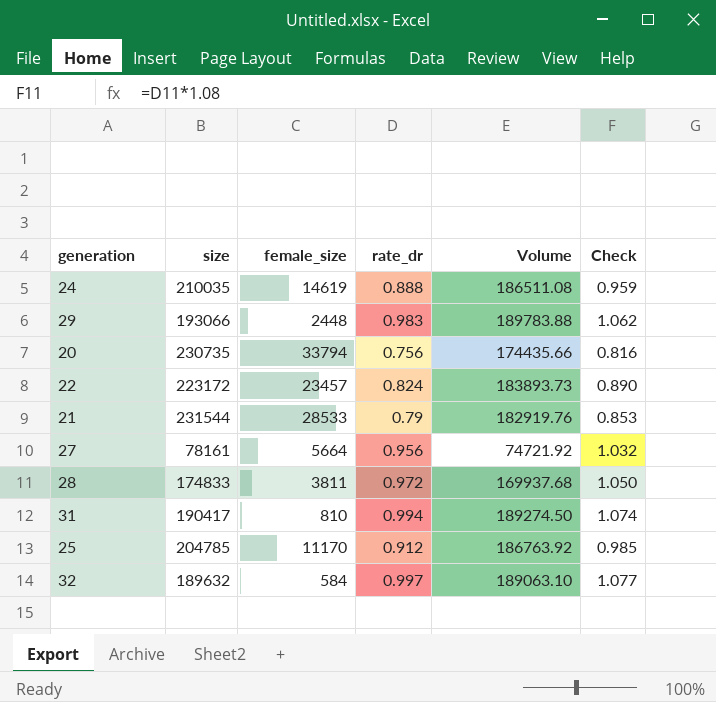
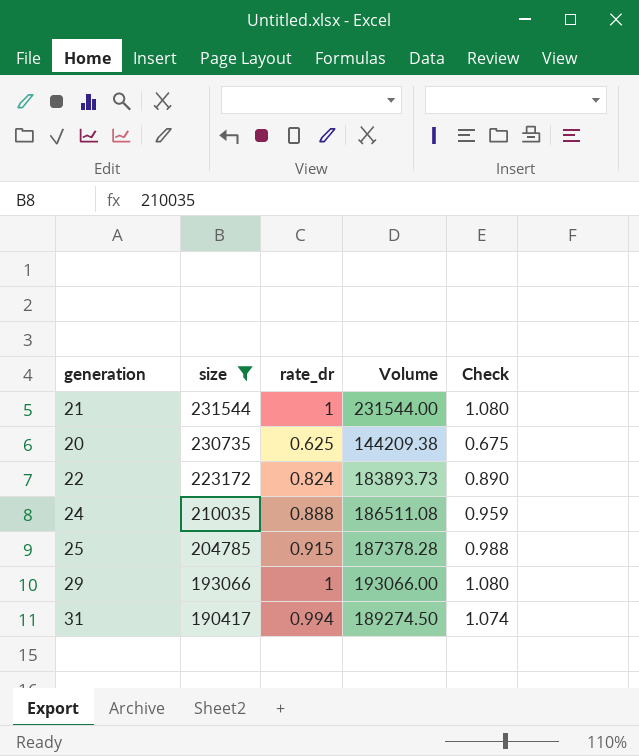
filter: none -> size >= 190417
row order: none -> size descending
column female_size | position: 3 -> none
21 | rate_dr: 0.79 -> 1
21 | Volume: 182919.76 -> 231544.00
21 | Check: 0.853 -> 1.080
20 | rate_dr: 0.756 -> 0.625
20 | Volume: 174435.66 -> 144209.38
20 | Check: 0.816 -> 0.675
25 | rate_dr: 0.912 -> 0.915
25 | Volume: 186763.92 -> 187378.28
25 | Check: 0.985 -> 0.988
29 | rate_dr: 0.983 -> 1
29 | Volume: 189783.88 -> 193066.00
29 | Check: 1.062 -> 1.080

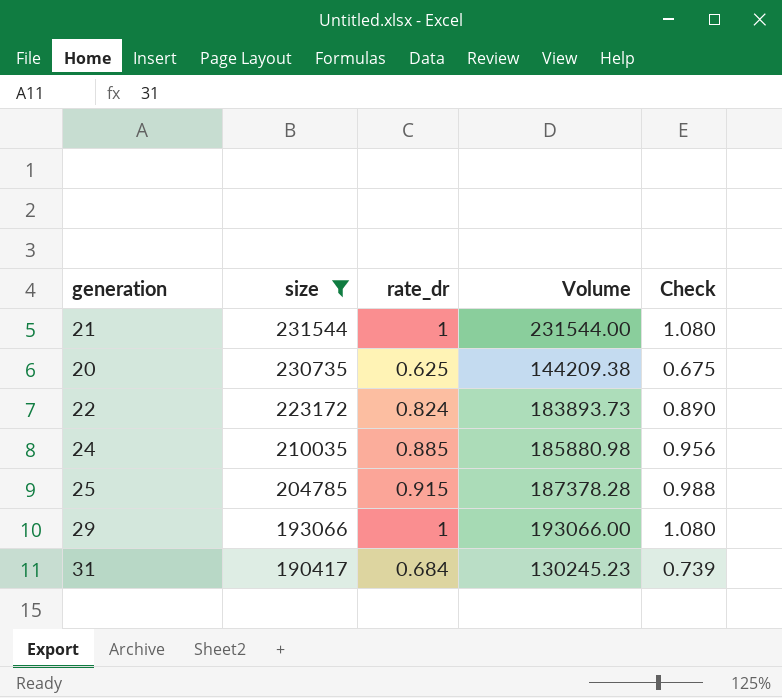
24 | rate_dr: 0.888 -> 0.885
24 | Volume: 186511.08 -> 185880.98
24 | Check: 0.959 -> 0.956
31 | rate_dr: 0.994 -> 0.684
31 | Volume: 189274.50 -> 130245.23
31 | Check: 1.074 -> 0.739

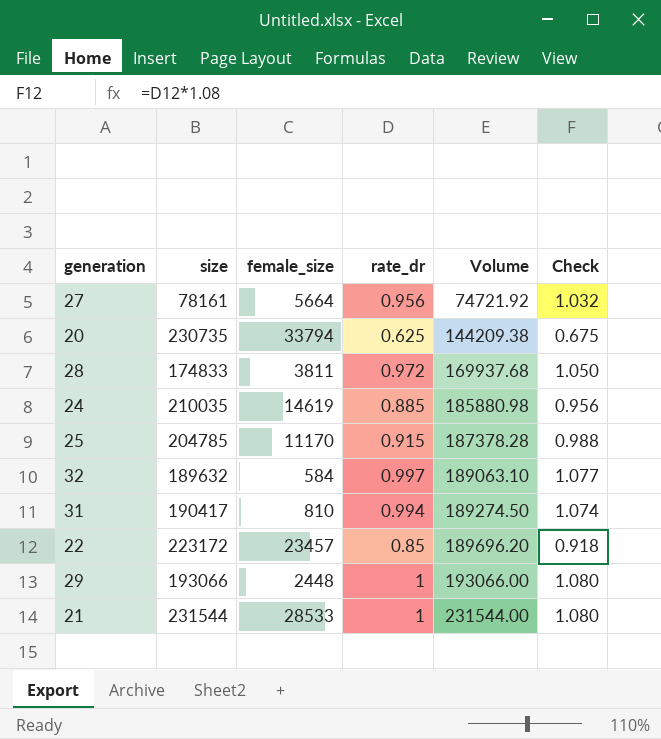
filter: size >= 190417 -> none
row order: size descending -> Volume ascending
column female_size | position: none -> 3
31 | rate_dr: 0.684 -> 0.994
31 | Volume: 130245.23 -> 189274.50
31 | Check: 0.739 -> 1.074
22 | rate_dr: 0.824 -> 0.85
22 | Volume: 183893.73 -> 189696.20
22 | Check: 0.890 -> 0.918

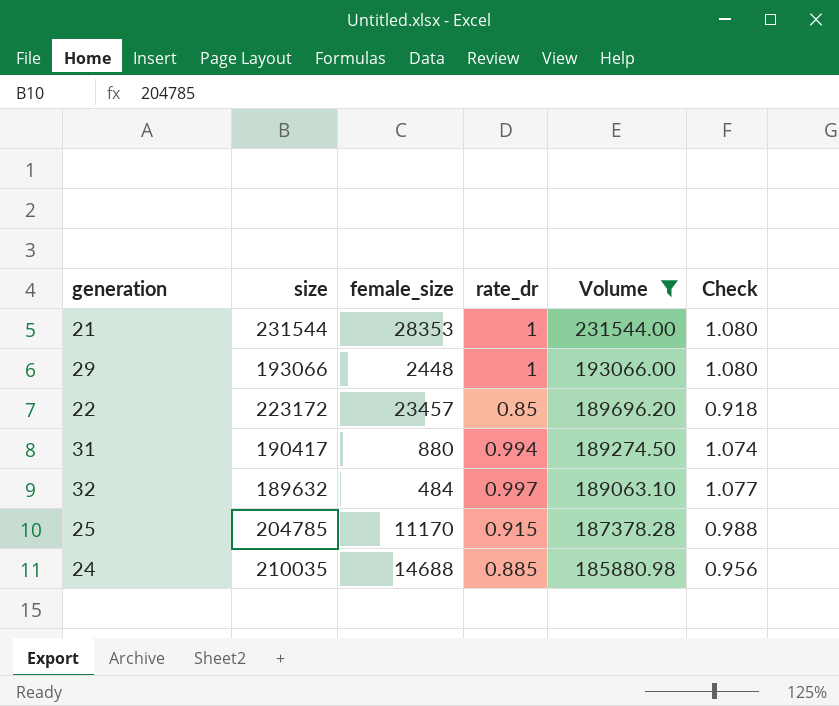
filter: none -> Volume >= 185880.98
row order: Volume ascending -> Volume descending
21 | female_size: 28533 -> 28353
31 | female_size: 810 -> 880
32 | female_size: 584 -> 484
24 | female_size: 14619 -> 14688

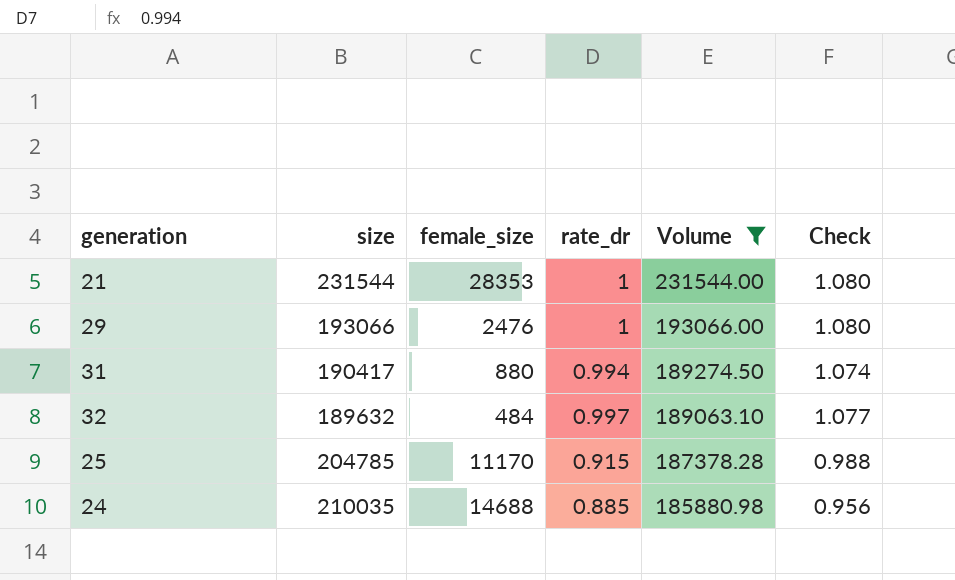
row 22: 223172 | 23457 | 0.85 | 189696.20 | 0.918 -> none
29 | female_size: 2448 -> 2476

